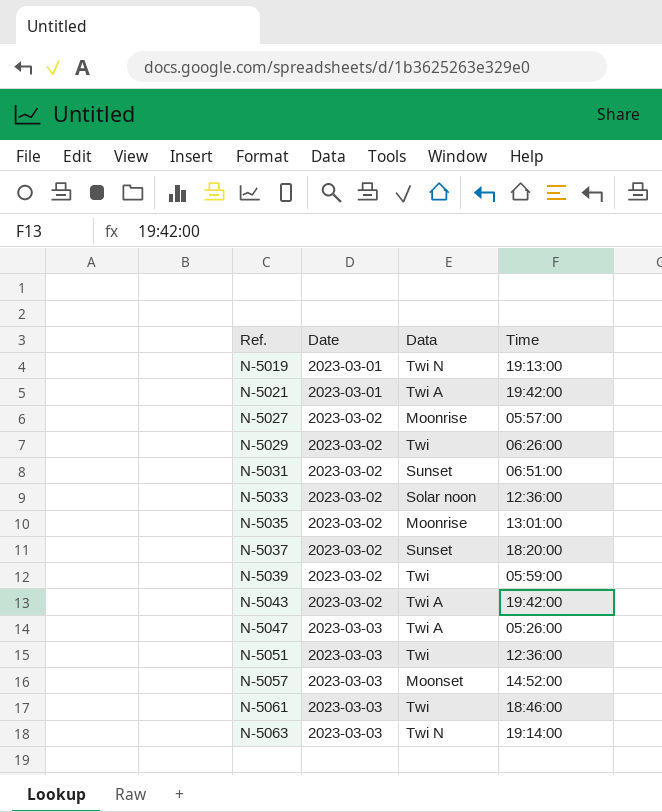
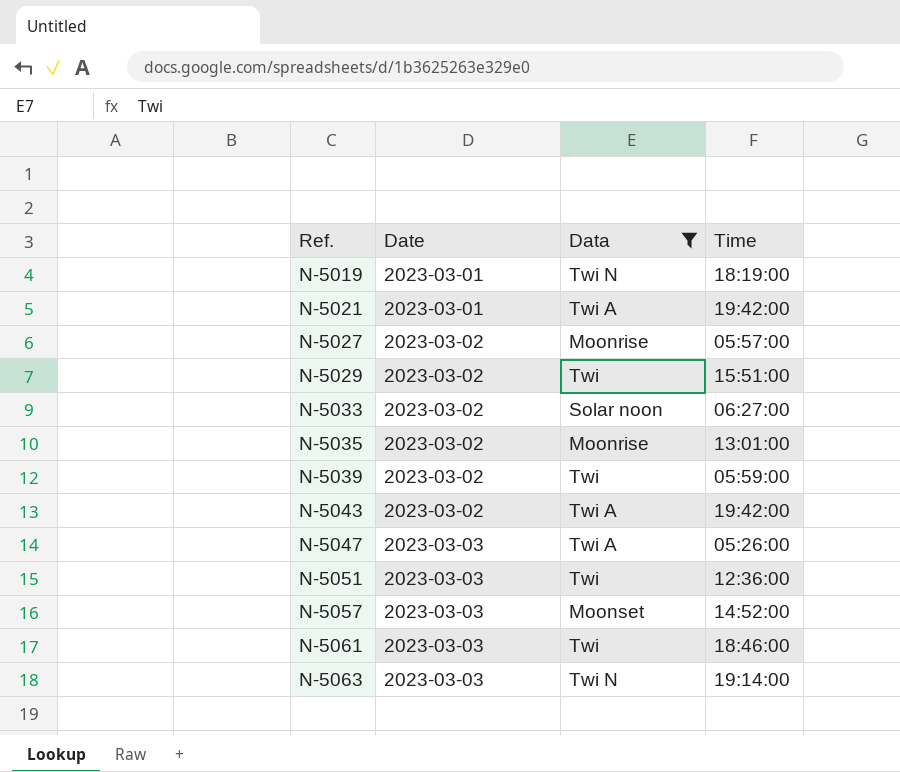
filter: none -> Data != Sunset
N-5019 | Time: 19:13:00 -> 18:19:00
N-5029 | Time: 06:26:00 -> 15:51:00
N-5033 | Time: 12:36:00 -> 06:27:00

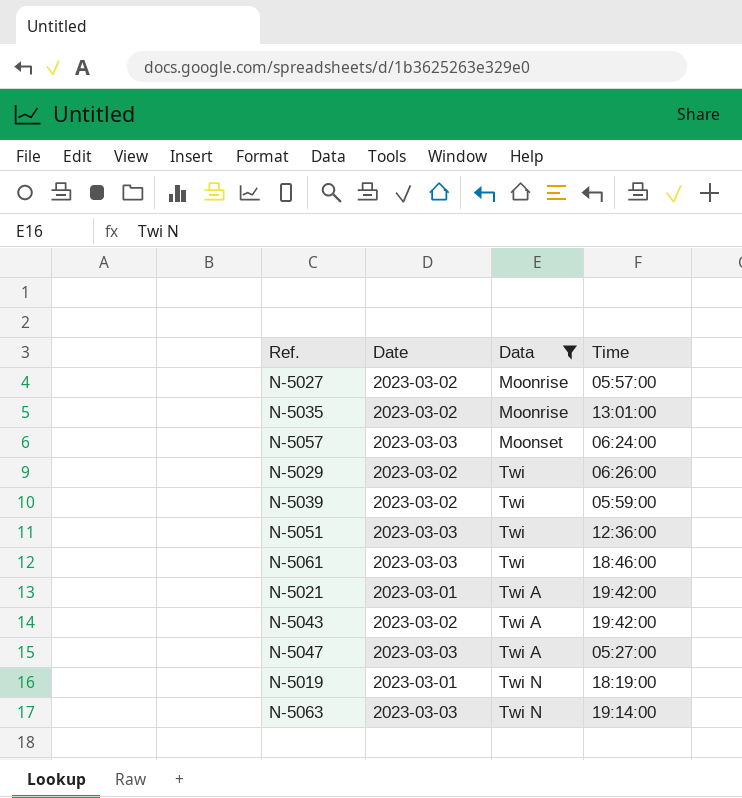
row order: Ref. ascending -> Data ascending
row N-5033: 2023-03-02 | Solar noon | 06:27:00 -> none
N-5057 | Time: 14:52:00 -> 06:24:00
N-5029 | Time: 15:51:00 -> 06:26:00
N-5047 | Time: 05:26:00 -> 05:27:00

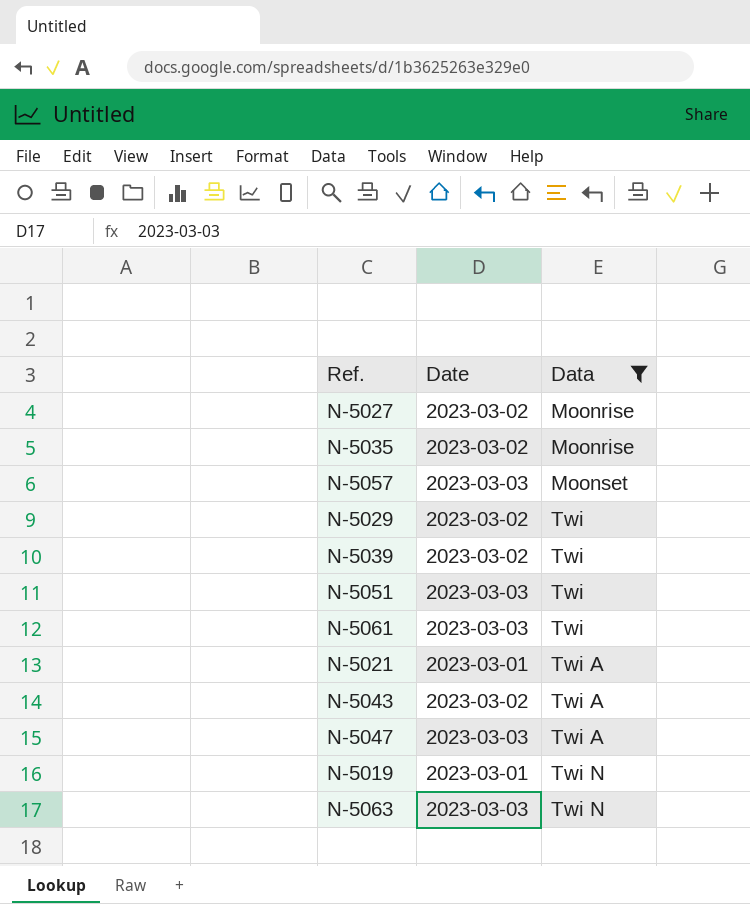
column Time | position: 4 -> none

